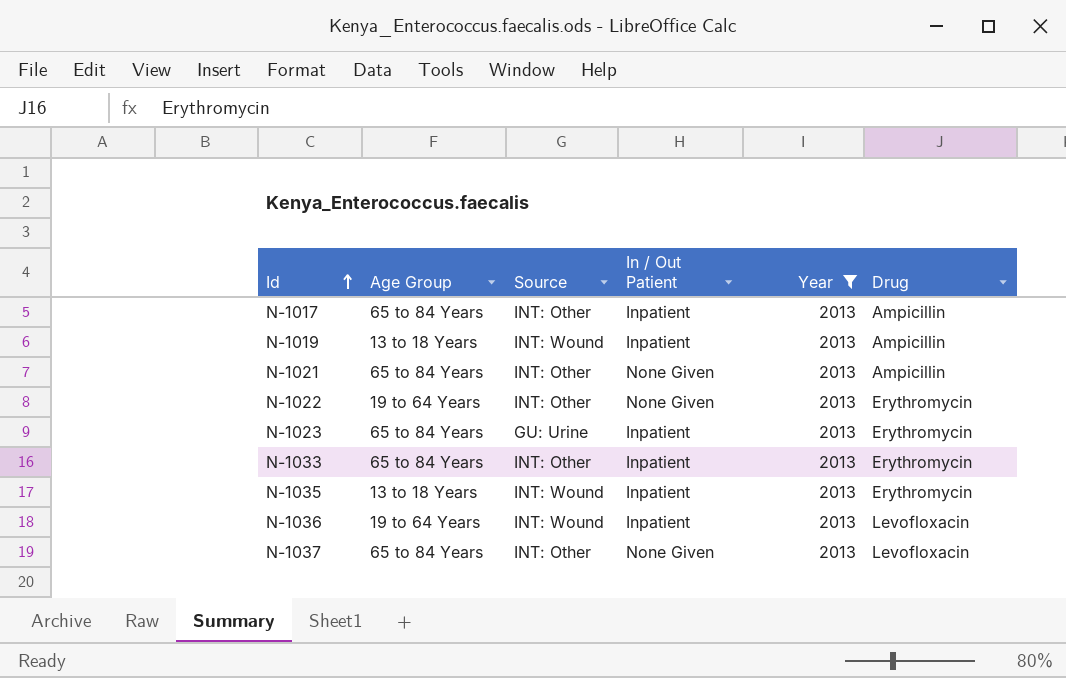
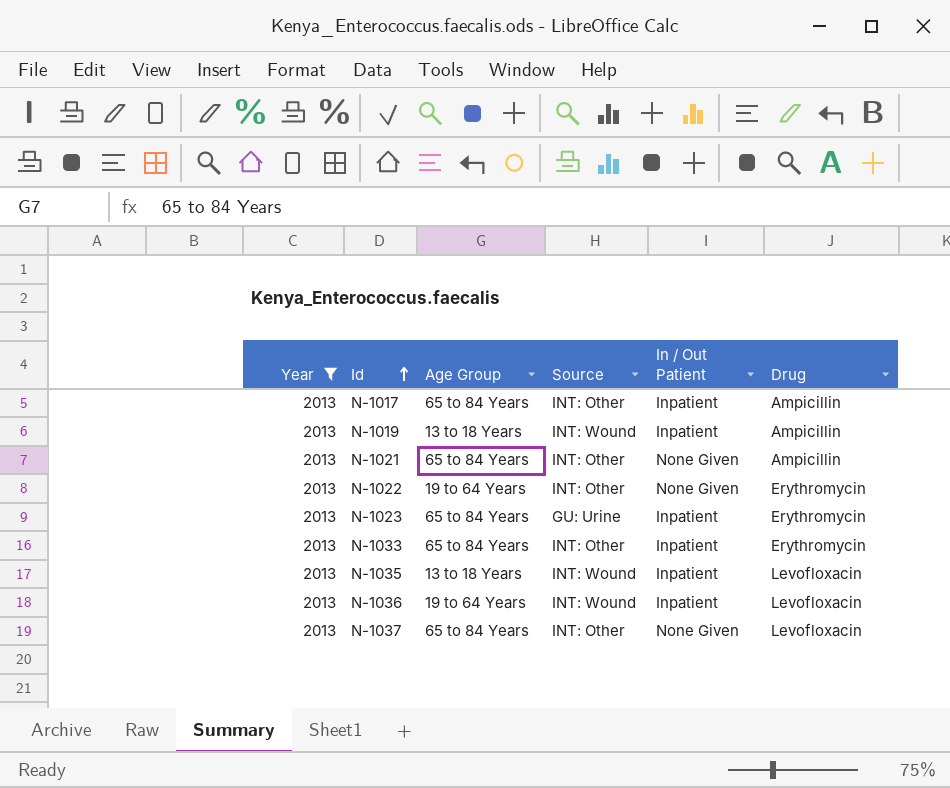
column Year | position: 5 -> 1
N-1035 | Drug: Erythromycin -> Levofloxacin

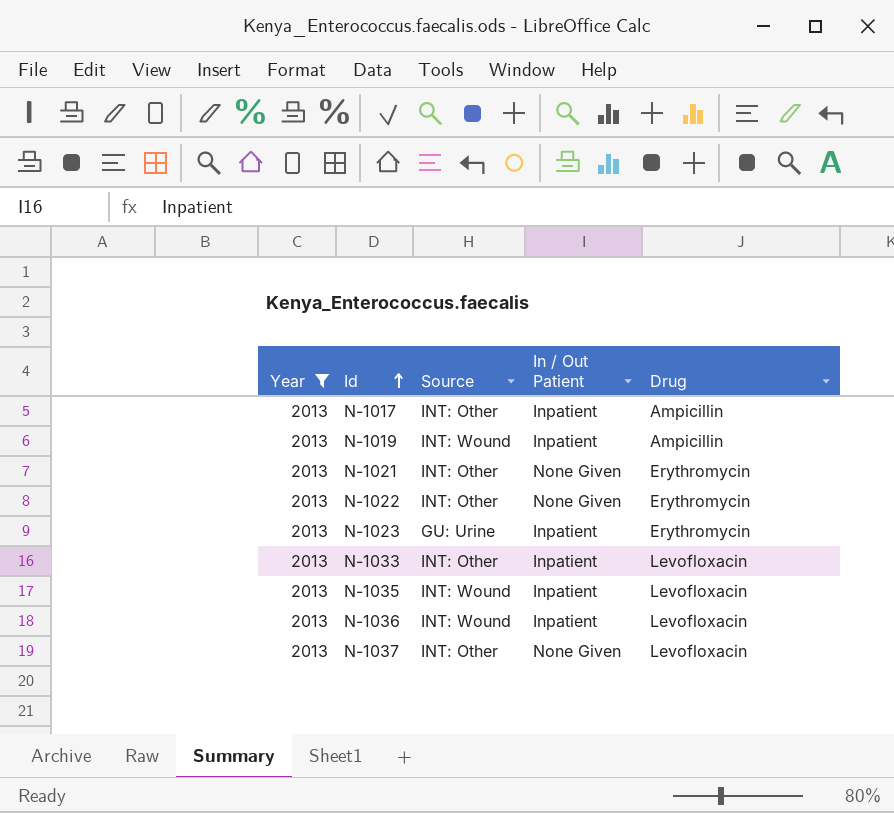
column Age Group | position: 3 -> none
N-1021 | Drug: Ampicillin -> Erythromycin
N-1033 | Drug: Erythromycin -> Levofloxacin

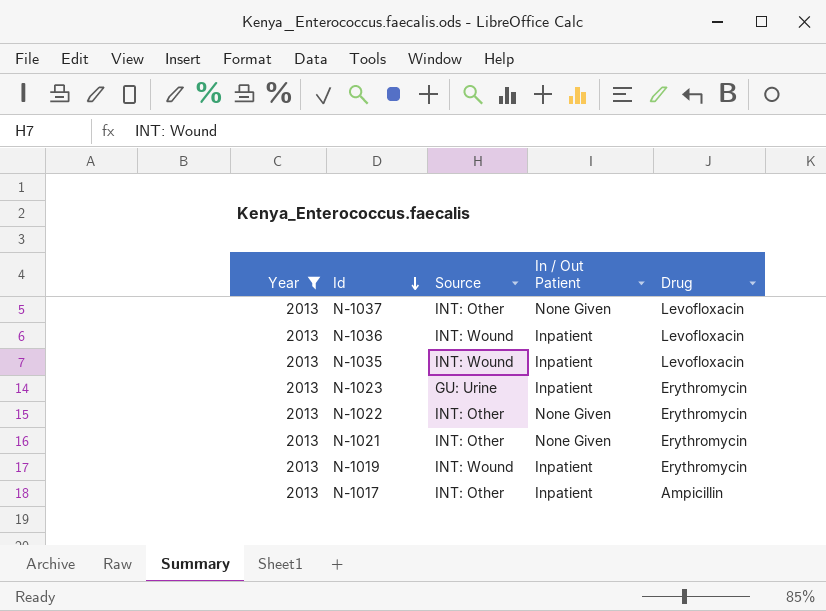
row order: Id ascending -> Id descending
row N-1033: 2013 | INT: Other | Inpatient | Levofloxacin -> none
N-1019 | Drug: Ampicillin -> Erythromycin

